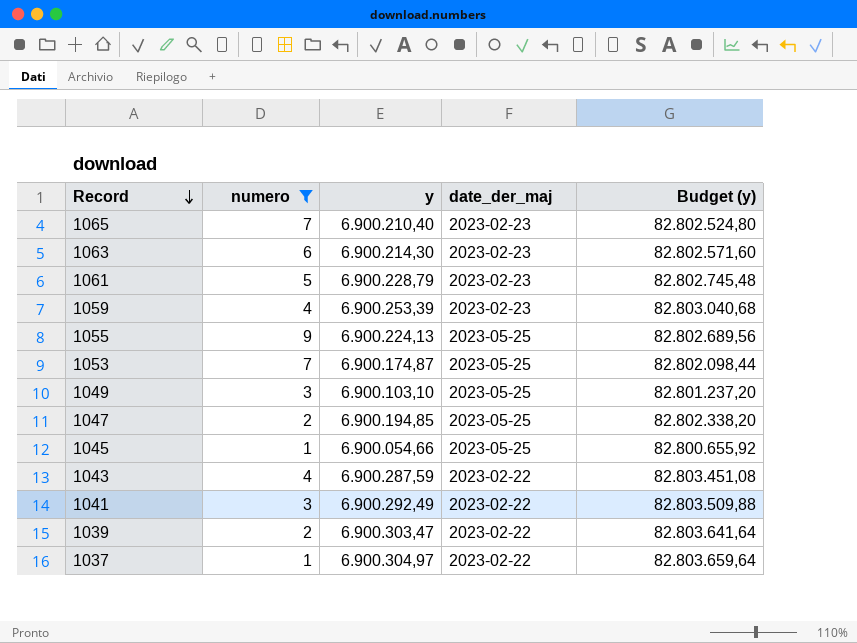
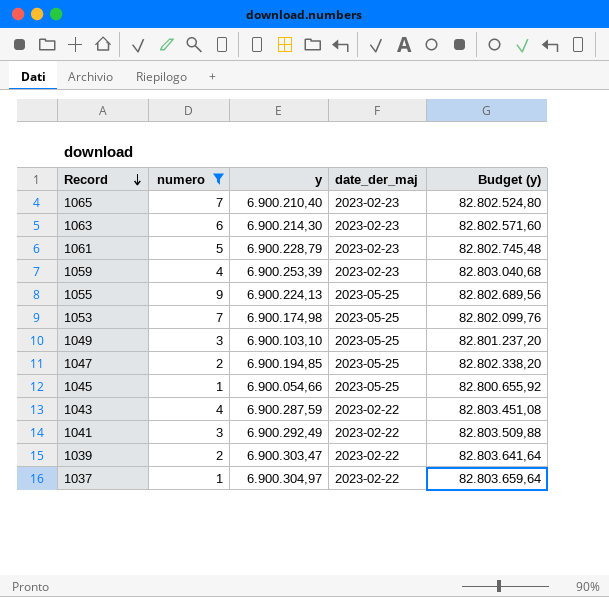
1053 | y: 6.900.174,87 -> 6.900.174,98
1053 | Budget (y): 82.802.098,44 -> 82.802.099,76

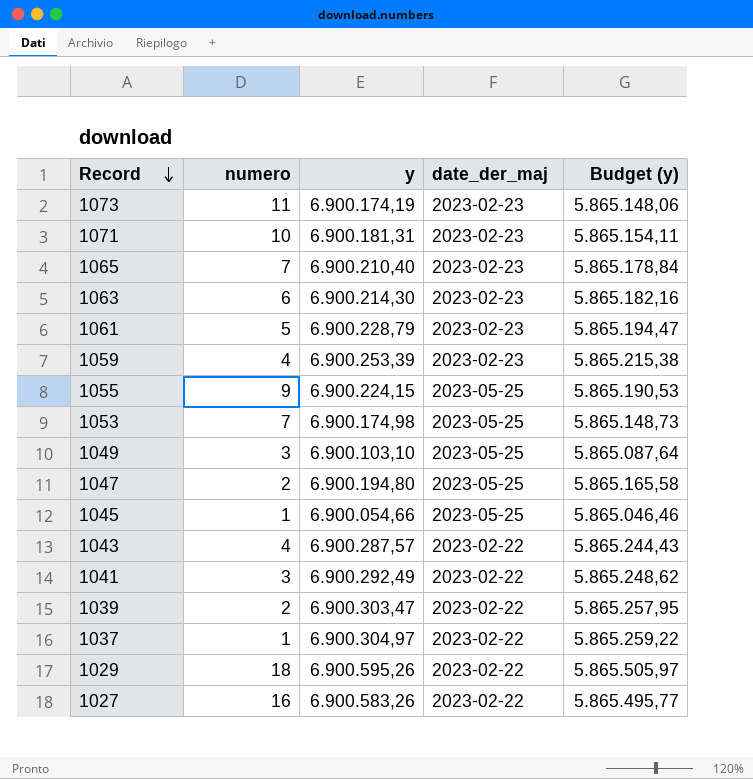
filter: numero <= 9 -> none
column Budget (y) | formula: [y] * 12 -> [y] * 0,85
1055 | y: 6.900.224,13 -> 6.900.224,15
1047 | y: 6.900.194,85 -> 6.900.194,80
1043 | y: 6.900.287,59 -> 6.900.287,57

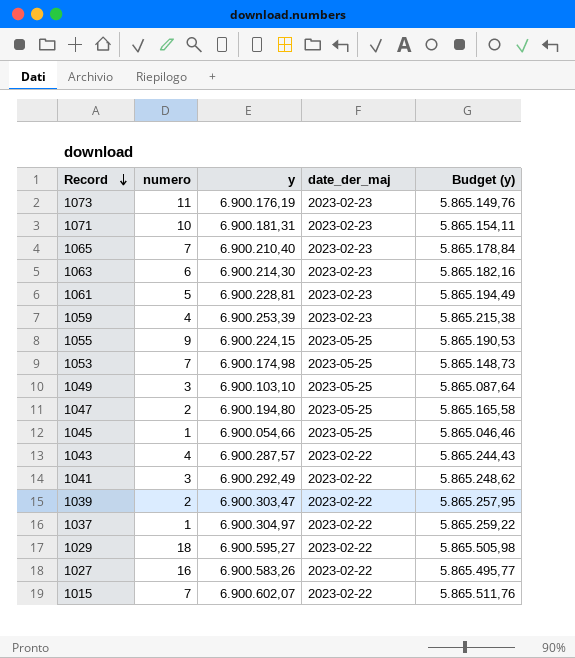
1073 | y: 6.900.174,19 -> 6.900.176,19
1073 | Budget (y): 5.865.148,06 -> 5.865.149,76
1061 | y: 6.900.228,79 -> 6.900.228,81
1061 | Budget (y): 5.865.194,47 -> 5.865.194,49
1029 | y: 6.900.595,26 -> 6.900.595,27
1029 | Budget (y): 5.865.505,97 -> 5.865.505,98
row 1015: none -> 7 | 6.900.602,07 | 2023-02-22 | 5.865.511,76

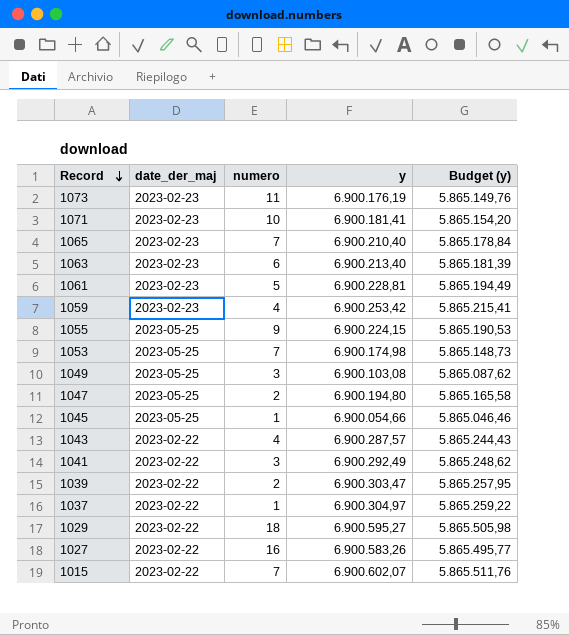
column date_der_maj | position: 4 -> 2
1071 | y: 6.900.181,31 -> 6.900.181,41
1071 | Budget (y): 5.865.154,11 -> 5.865.154,20
1063 | y: 6.900.214,30 -> 6.900.213,40
1063 | Budget (y): 5.865.182,16 -> 5.865.181,39
1059 | y: 6.900.253,39 -> 6.900.253,42
1059 | Budget (y): 5.865.215,38 -> 5.865.215,41
1049 | y: 6.900.103,10 -> 6.900.103,08
1049 | Budget (y): 5.865.087,64 -> 5.865.087,62

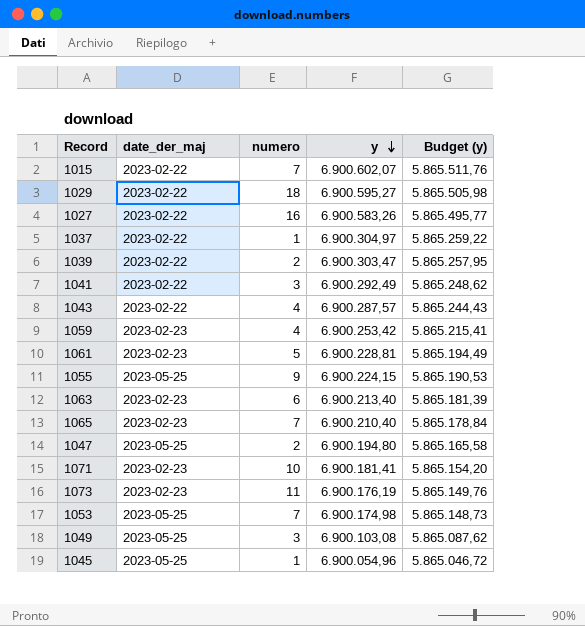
row order: Record descending -> y descending
1045 | y: 6.900.054,66 -> 6.900.054,96
1045 | Budget (y): 5.865.046,46 -> 5.865.046,72

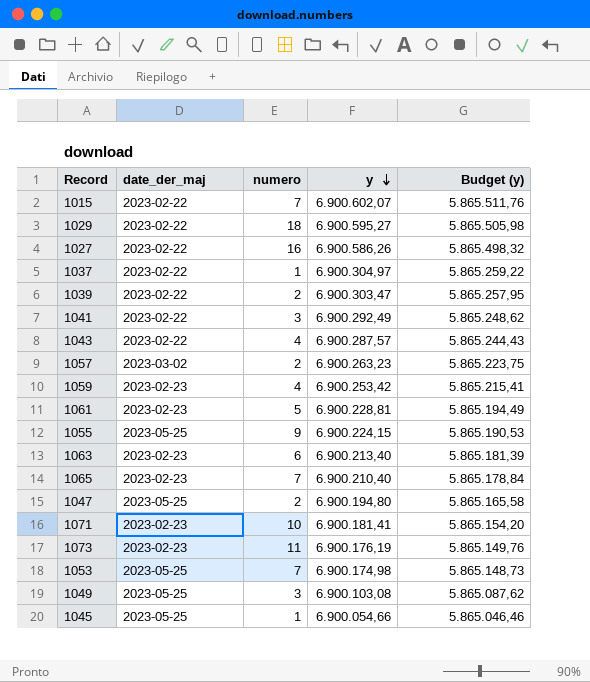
1027 | y: 6.900.583,26 -> 6.900.586,26
1027 | Budget (y): 5.865.495,77 -> 5.865.498,32
row 1057: none -> 2023-03-02 | 2 | 6.900.263,23 | 5.865.223,75
1045 | y: 6.900.054,96 -> 6.900.054,66
1045 | Budget (y): 5.865.046,72 -> 5.865.046,46

